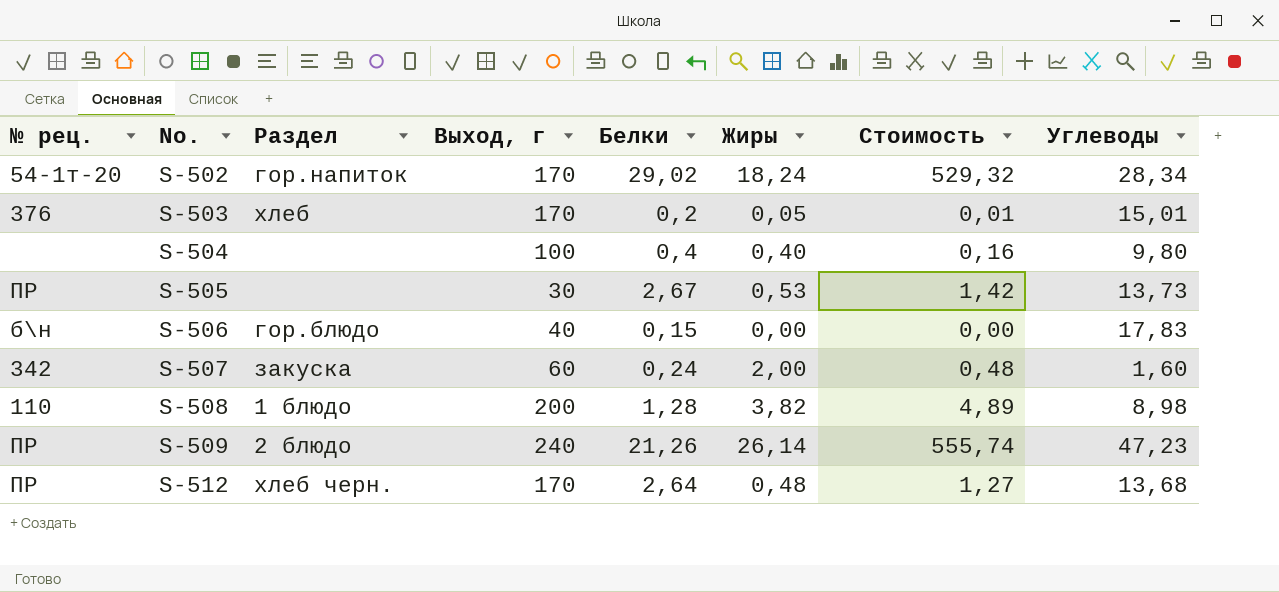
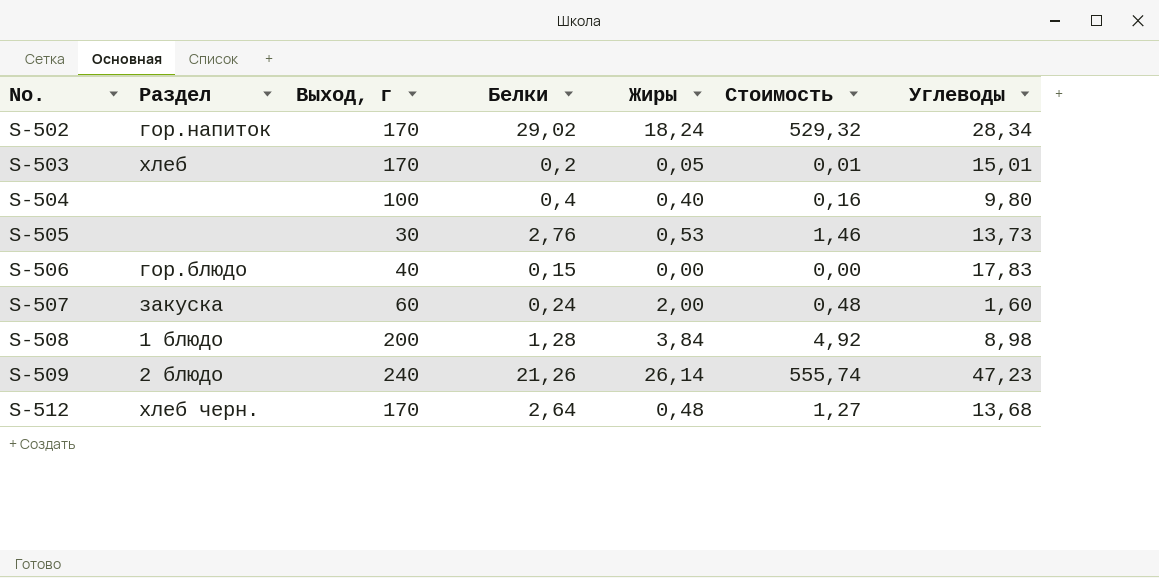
column № рец. | position: 1 -> none
S-505 | Белки: 2,67 -> 2,76
S-505 | Стоимость: 1,42 -> 1,46
S-508 | Жиры: 3,82 -> 3,84
S-508 | Стоимость: 4,89 -> 4,92

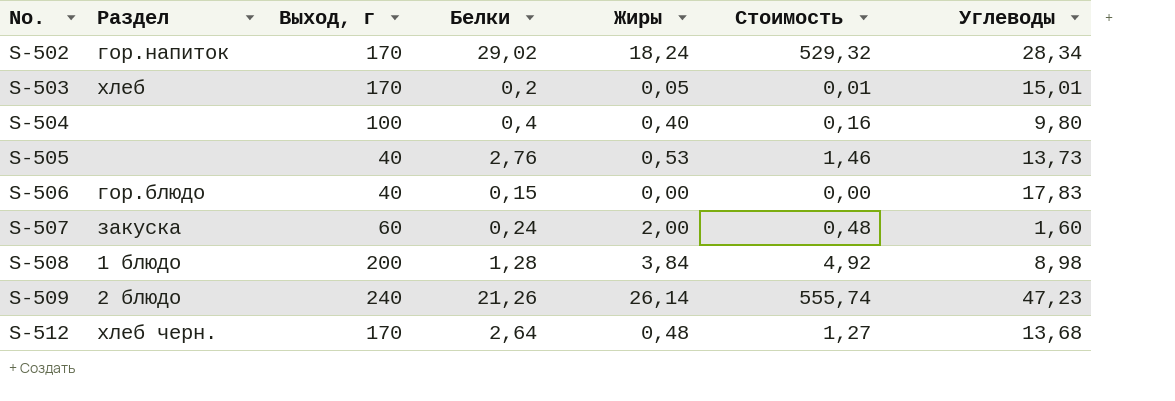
S-505 | Выход, г: 30 -> 40

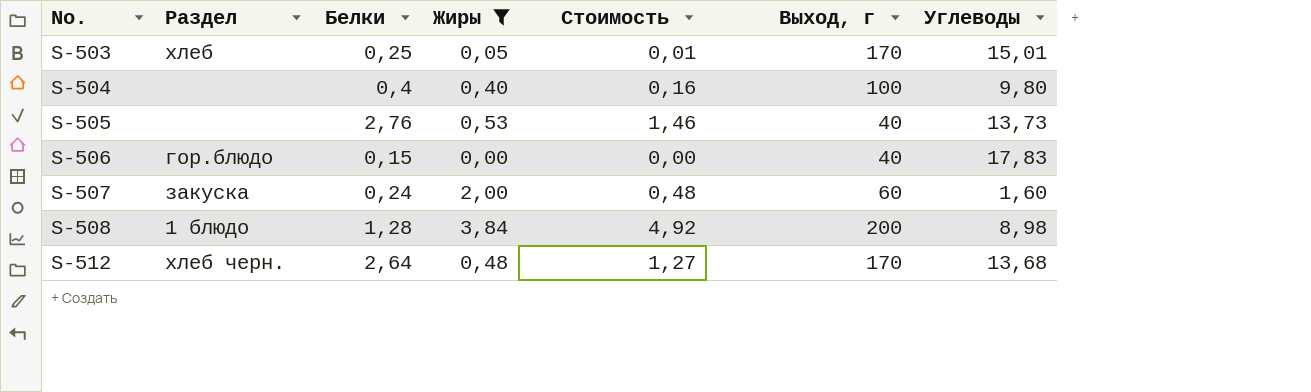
filter: none -> Жиры <= 3,84
column Выход, г | position: 3 -> 6
S-503 | Белки: 0,2 -> 0,25

